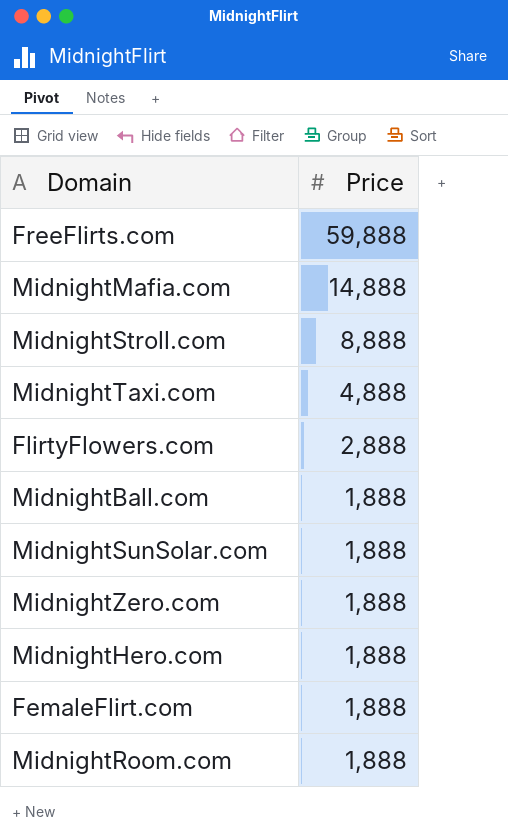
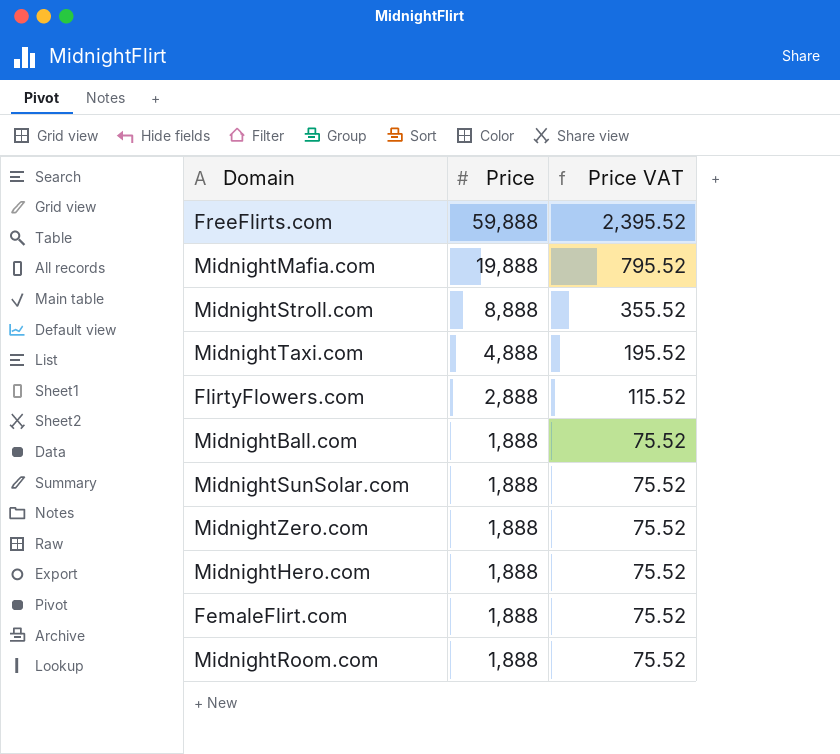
column Price VAT | formula: none -> [Price] * 0.04
MidnightMafia.com | Price: 14,888 -> 19,888

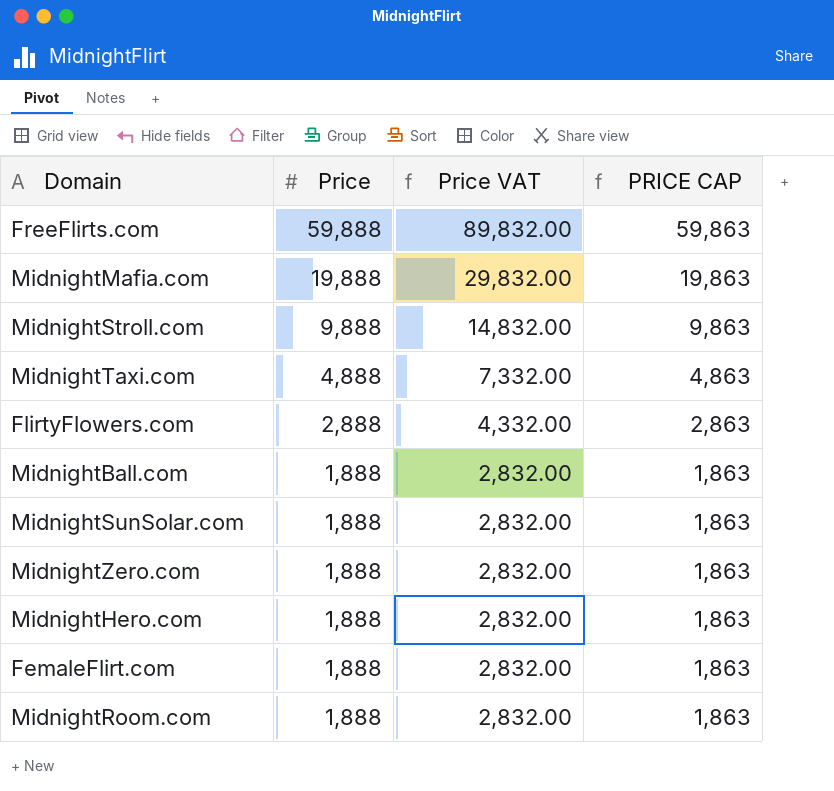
column Price VAT | formula: [Price] * 0.04 -> [Price] * 1.5
column PRICE CAP | formula: none -> [Price] - 25
MidnightStroll.com | Price: 8,888 -> 9,888

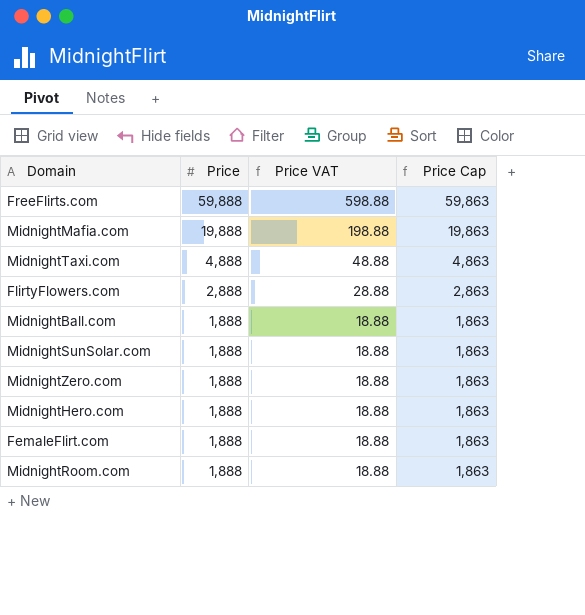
column Price VAT | formula: [Price] * 1.5 -> [Price] * 0.01
column name: PRICE CAP -> Price Cap
row MidnightStroll.com: 9,888 | 14,832.00 | 9,863 -> none

